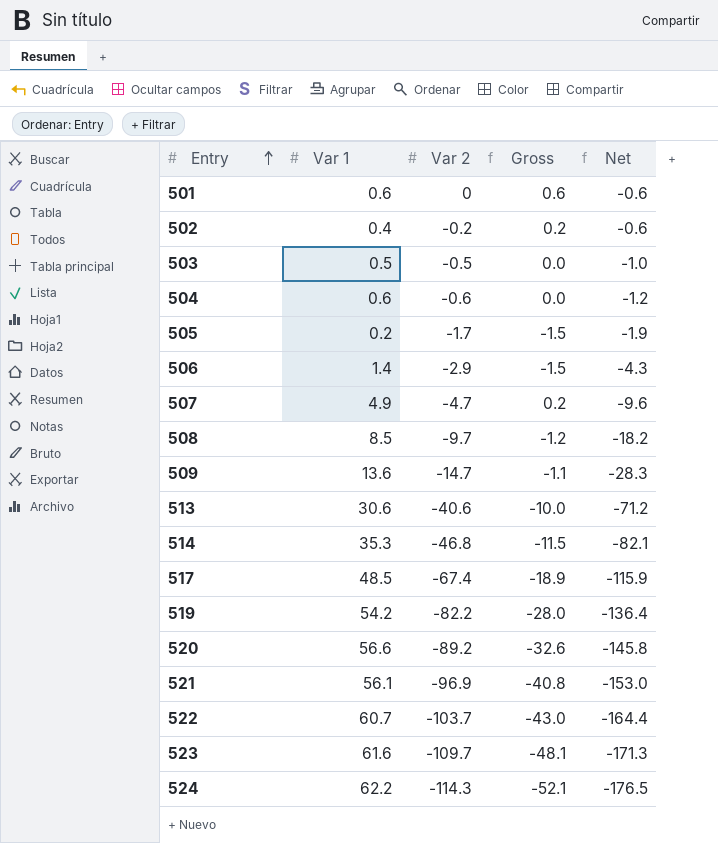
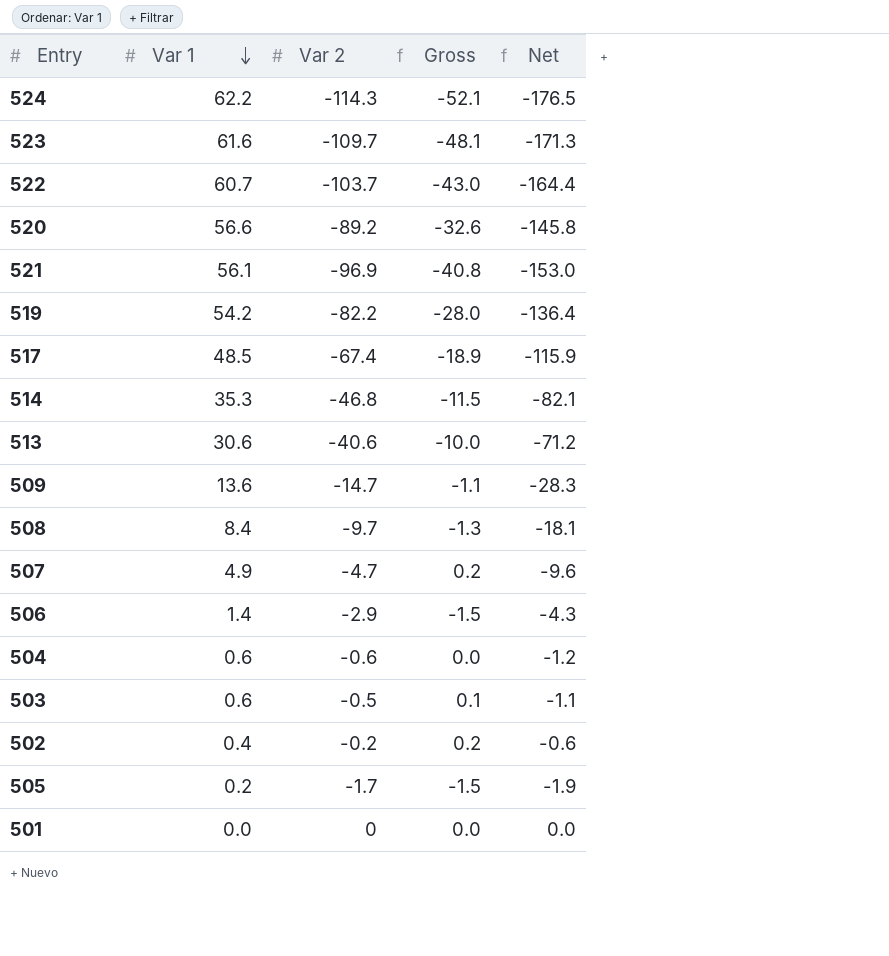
row order: Entry ascending -> Var 1 descending
508 | Var 1: 8.5 -> 8.4
508 | Gross: -1.2 -> -1.3
508 | Net: -18.2 -> -18.1
503 | Var 1: 0.5 -> 0.6
503 | Gross: 0.0 -> 0.1
503 | Net: -1.0 -> -1.1
501 | Var 1: 0.6 -> 0.0
501 | Gross: 0.6 -> 0.0
501 | Net: -0.6 -> 0.0

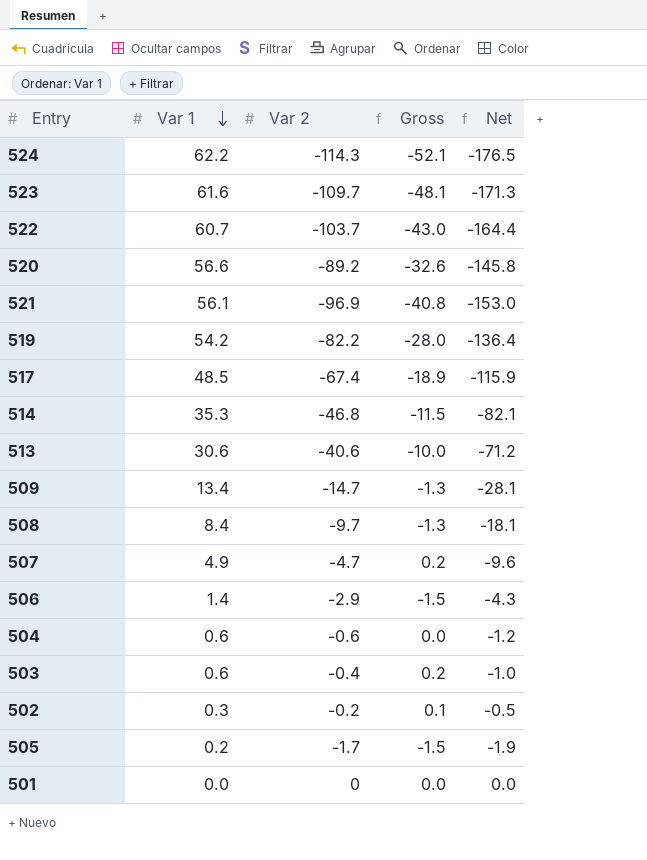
509 | Var 1: 13.6 -> 13.4
509 | Gross: -1.1 -> -1.3
509 | Net: -28.3 -> -28.1
503 | Var 2: -0.5 -> -0.4
503 | Gross: 0.1 -> 0.2
503 | Net: -1.1 -> -1.0
502 | Var 1: 0.4 -> 0.3
502 | Gross: 0.2 -> 0.1
502 | Net: -0.6 -> -0.5

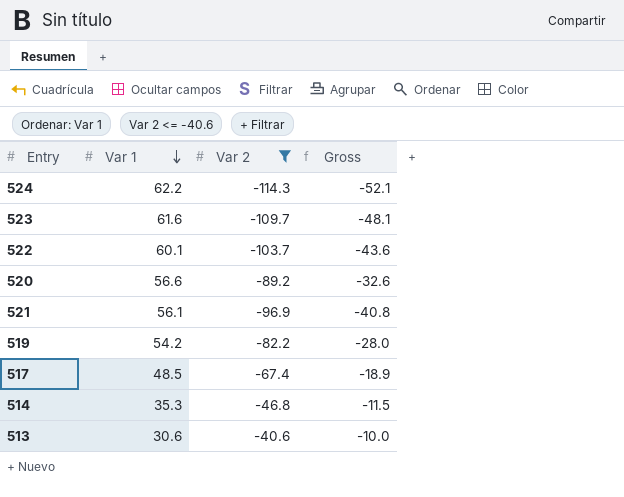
filter: none -> Var 2 <= -40.6
column Net | formula: [Var 2] - [Var 1] -> none
522 | Var 1: 60.7 -> 60.1
522 | Gross: -43.0 -> -43.6

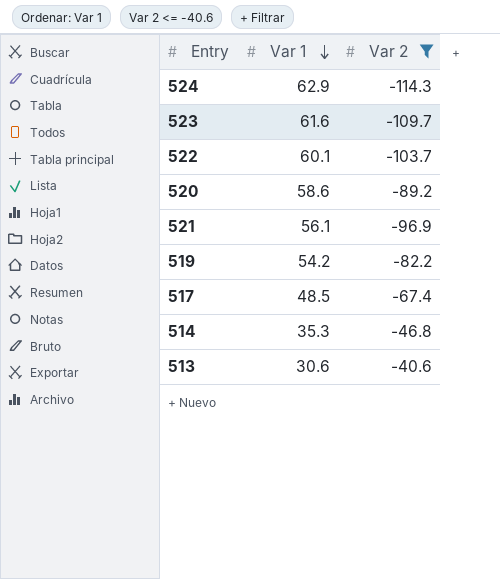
column Gross | formula: [Var 1] + [Var 2] -> none
524 | Var 1: 62.2 -> 62.9
520 | Var 1: 56.6 -> 58.6

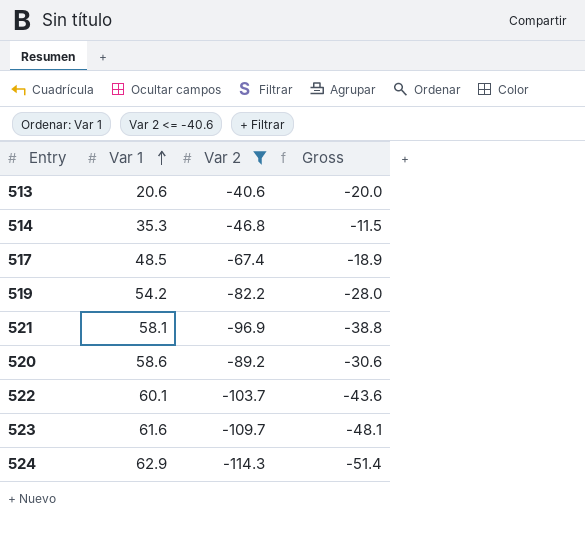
row order: Var 1 descending -> Var 1 ascending
column Gross | formula: none -> [Var 1] + [Var 2]
513 | Var 1: 30.6 -> 20.6
521 | Var 1: 56.1 -> 58.1

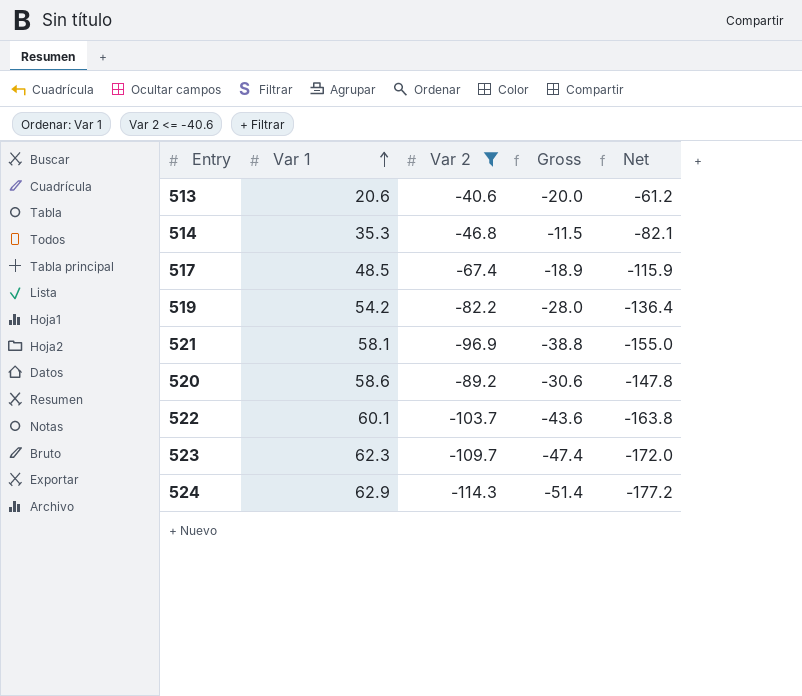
column Net | formula: none -> [Var 2] - [Var 1]
523 | Var 1: 61.6 -> 62.3
523 | Gross: -48.1 -> -47.4

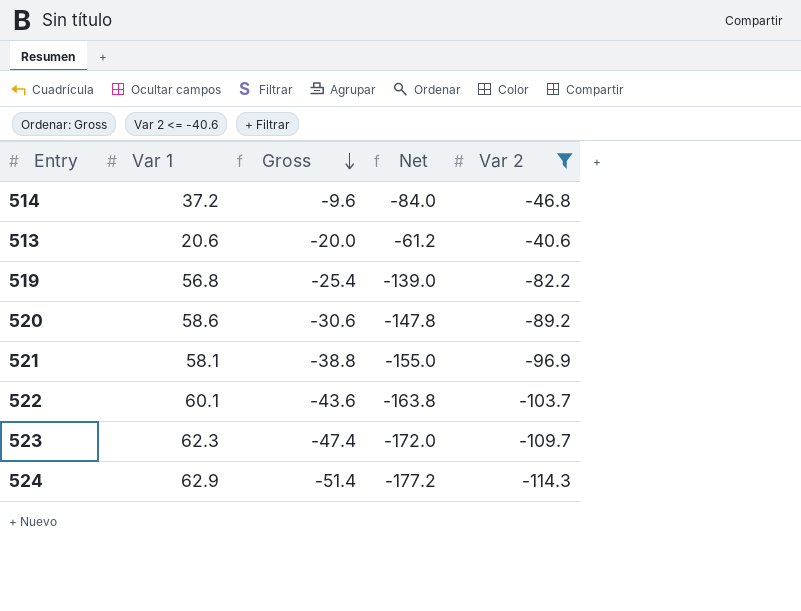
row order: Var 1 ascending -> Gross descending
column Var 2 | position: 3 -> 5
row 517: 48.5 | -67.4 | -18.9 | -115.9 -> none
514 | Var 1: 35.3 -> 37.2
514 | Gross: -11.5 -> -9.6
514 | Net: -82.1 -> -84.0
519 | Var 1: 54.2 -> 56.8
519 | Gross: -28.0 -> -25.4
519 | Net: -136.4 -> -139.0

